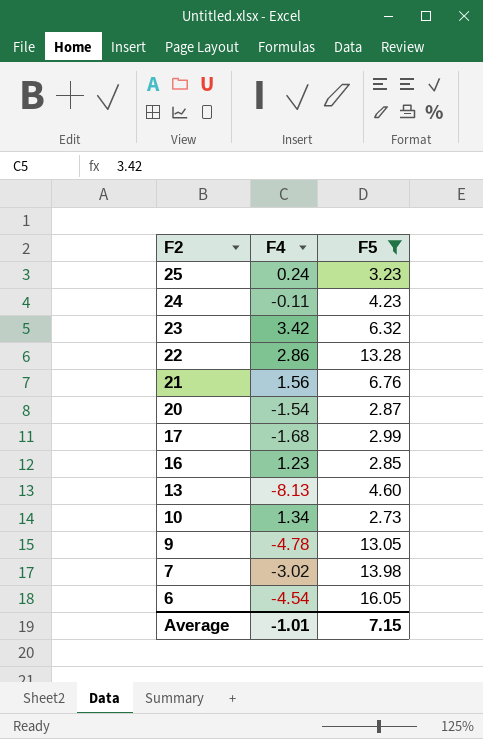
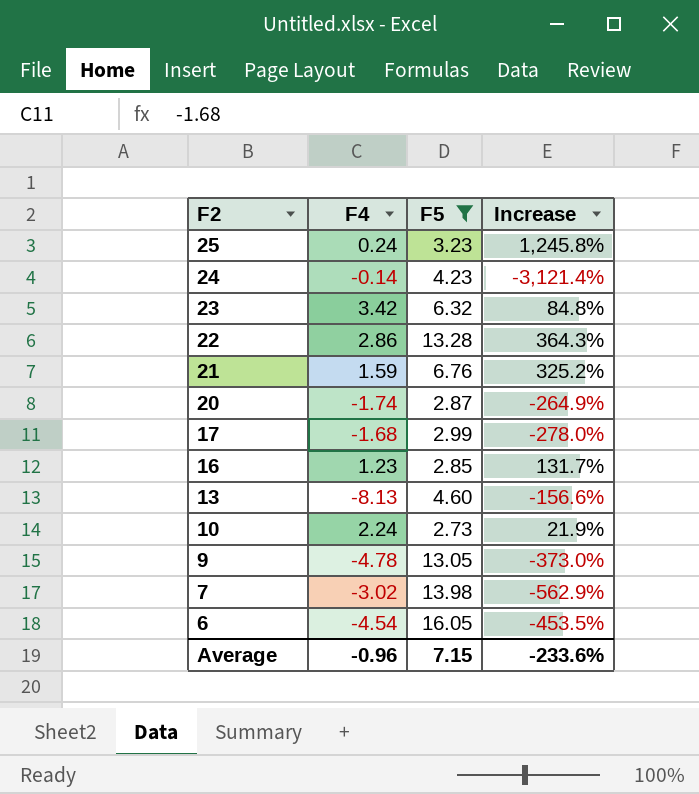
column Increase | formula: none -> ([F5] - [F4]) / [F4]
24 | F4: -0.11 -> -0.14
21 | F4: 1.56 -> 1.59
20 | F4: -1.54 -> -1.74
10 | F4: 1.34 -> 2.24
Average | F4: -1.01 -> -0.96

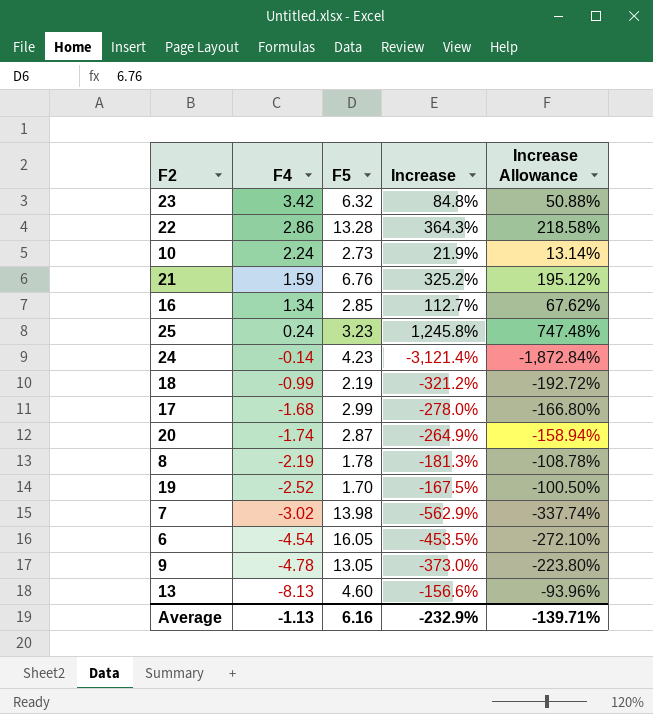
filter: F5 >= 2.73 -> none
row order: F2 descending -> F4 descending
column Increase Allowance | formula: none -> [Increase] * 0.6
16 | F4: 1.23 -> 1.34
16 | Increase: 131.7% -> 112.7%
Average | F4: -0.96 -> -1.13
Average | F5: 7.15 -> 6.16
Average | Increase: -233.6% -> -232.9%

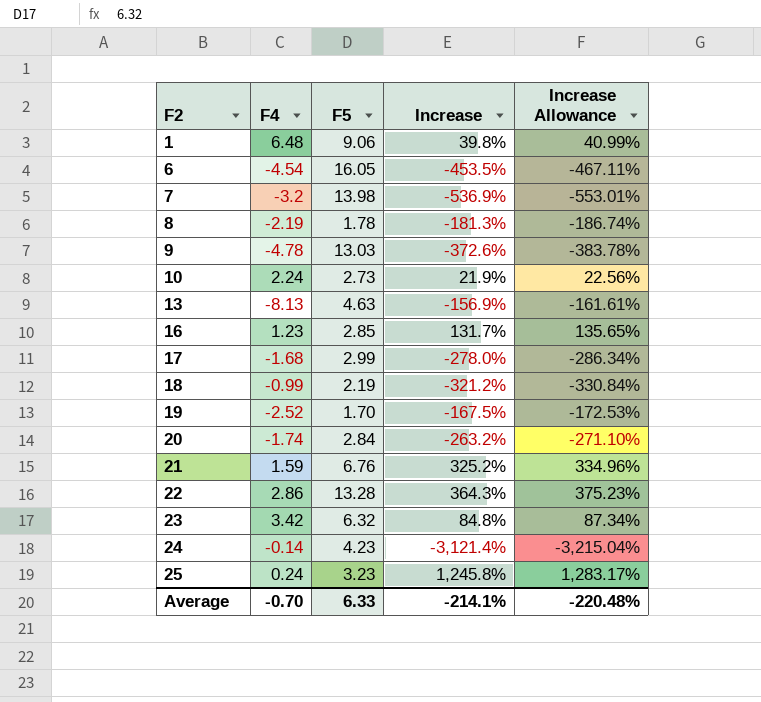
row order: F4 descending -> F2 ascending
column Increase Allowance | formula: [Increase] * 0.6 -> [Increase] * 1.03
row 1: none -> 6.48 | 9.06 | 39.8% | 40.99%
7 | F4: -3.02 -> -3.2
7 | Increase: -562.9% -> -536.9%
9 | F5: 13.05 -> 13.03
9 | Increase: -373.0% -> -372.6%
13 | F5: 4.60 -> 4.63
13 | Increase: -156.6% -> -156.9%
16 | F4: 1.34 -> 1.23
16 | Increase: 112.7% -> 131.7%
20 | F5: 2.87 -> 2.84
20 | Increase: -264.9% -> -263.2%
Average | F4: -1.13 -> -0.70
Average | F5: 6.16 -> 6.33
Average | Increase: -232.9% -> -214.1%
Average | Increase Allowance: -139.71% -> -220.48%

